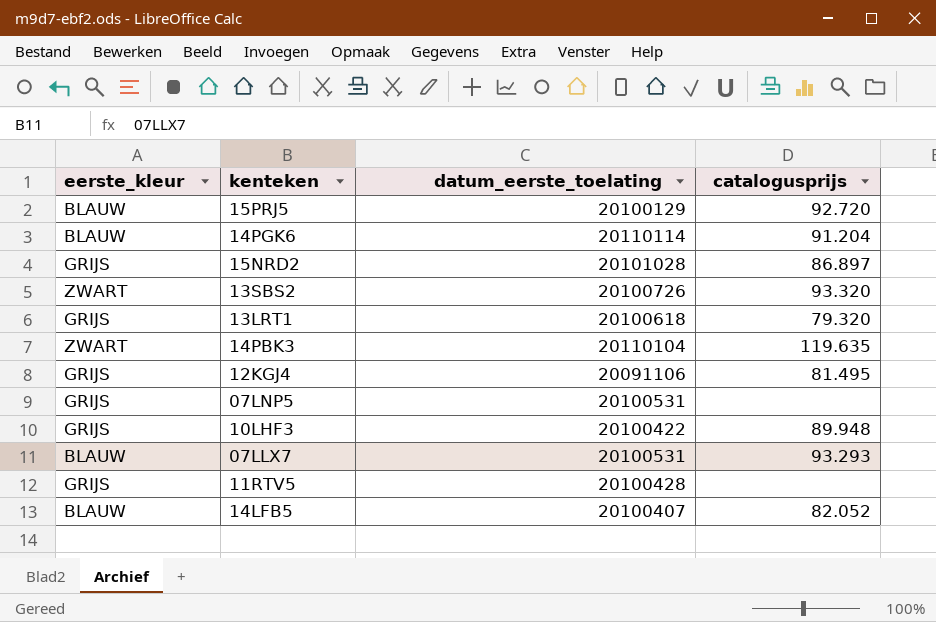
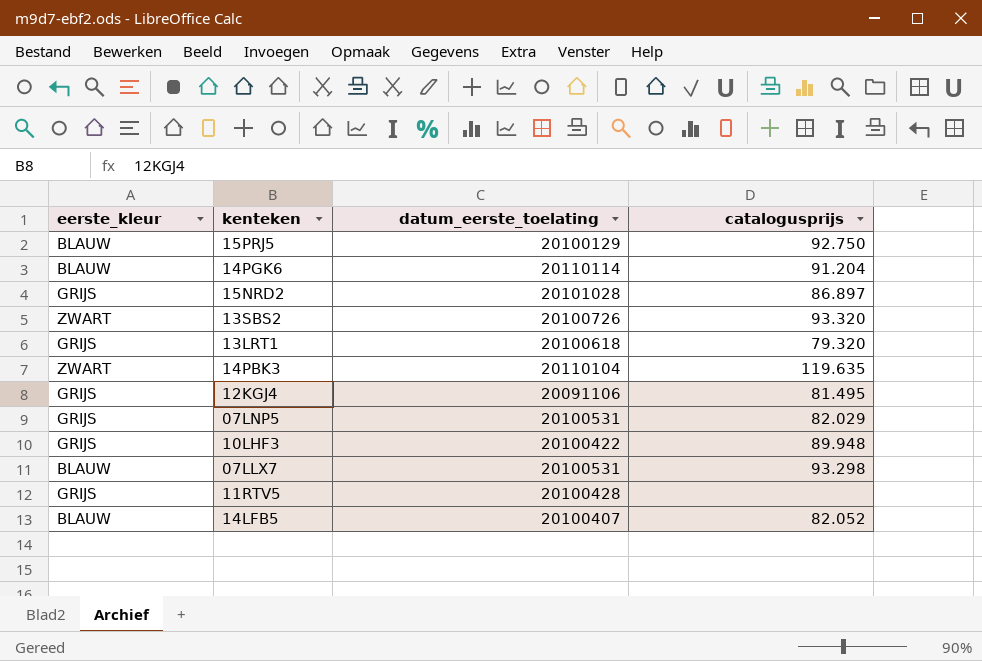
15PRJ5 | catalogusprijs: 92.720 -> 92.750
07LNP5 | catalogusprijs: none -> 82.029
07LLX7 | catalogusprijs: 93.293 -> 93.298

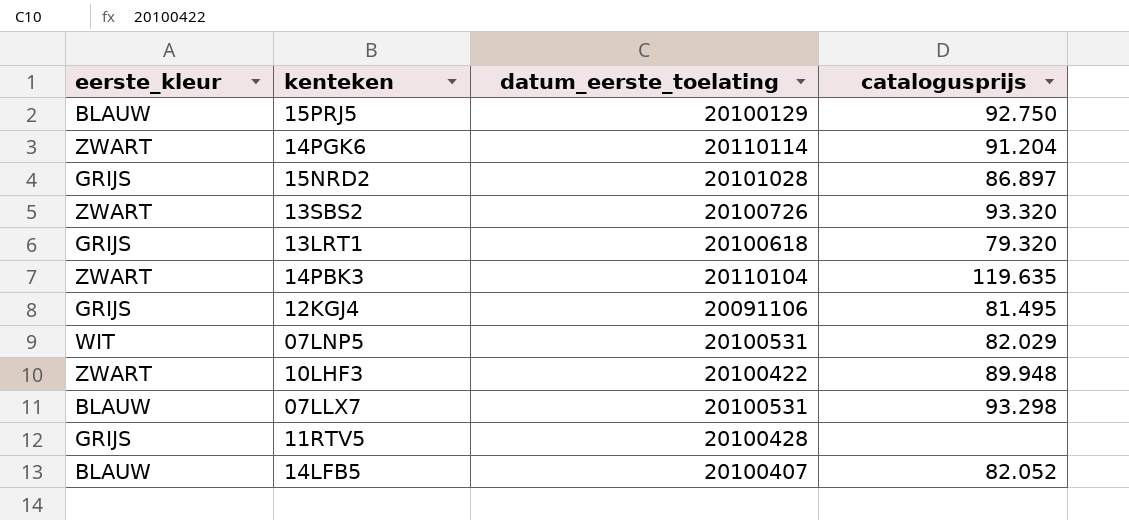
14PGK6 | eerste_kleur: BLAUW -> ZWART
07LNP5 | eerste_kleur: GRIJS -> WIT
10LHF3 | eerste_kleur: GRIJS -> ZWART

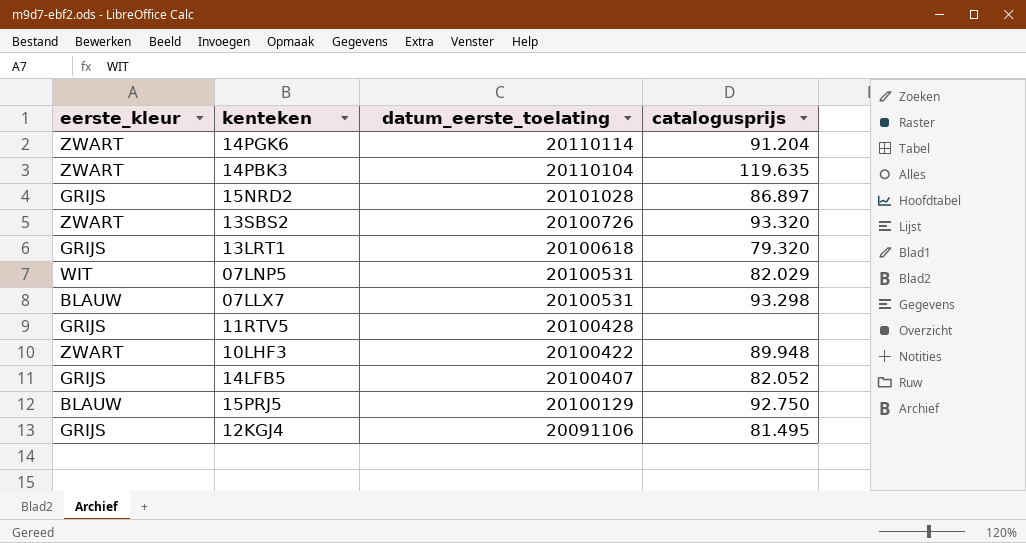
row order: none -> datum_eerste_toelating descending
14LFB5 | eerste_kleur: BLAUW -> GRIJS

